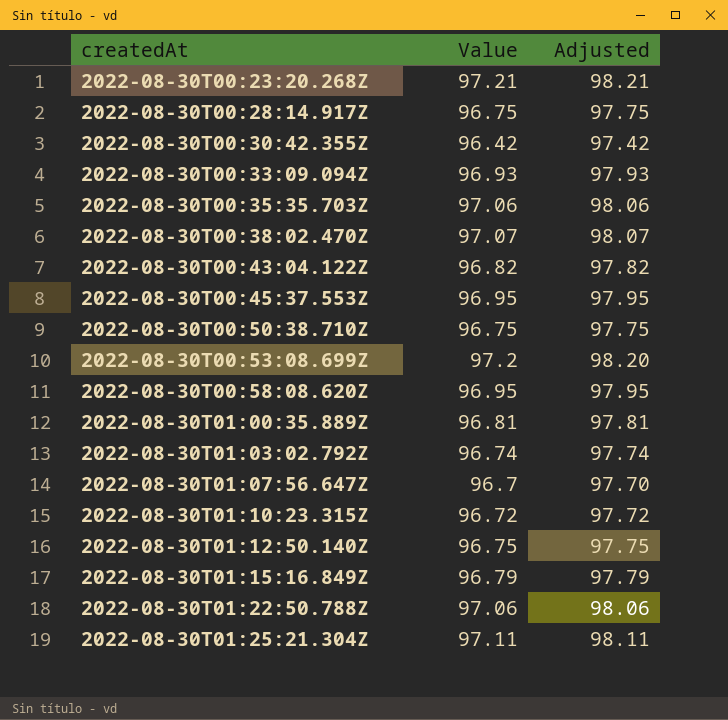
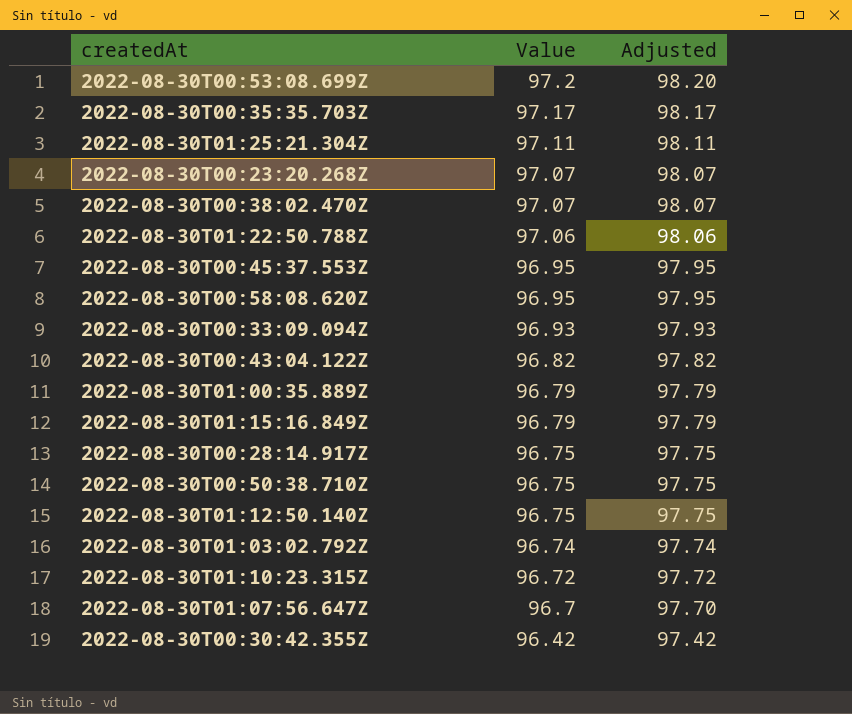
row order: createdAt ascending -> Value descending
2022-08-30T00:35:35.703Z | Value: 97.06 -> 97.17
2022-08-30T00:35:35.703Z | Adjusted: 98.06 -> 98.17
2022-08-30T00:23:20.268Z | Value: 97.21 -> 97.07
2022-08-30T00:23:20.268Z | Adjusted: 98.21 -> 98.07
2022-08-30T01:00:35.889Z | Value: 96.81 -> 96.79
2022-08-30T01:00:35.889Z | Adjusted: 97.81 -> 97.79

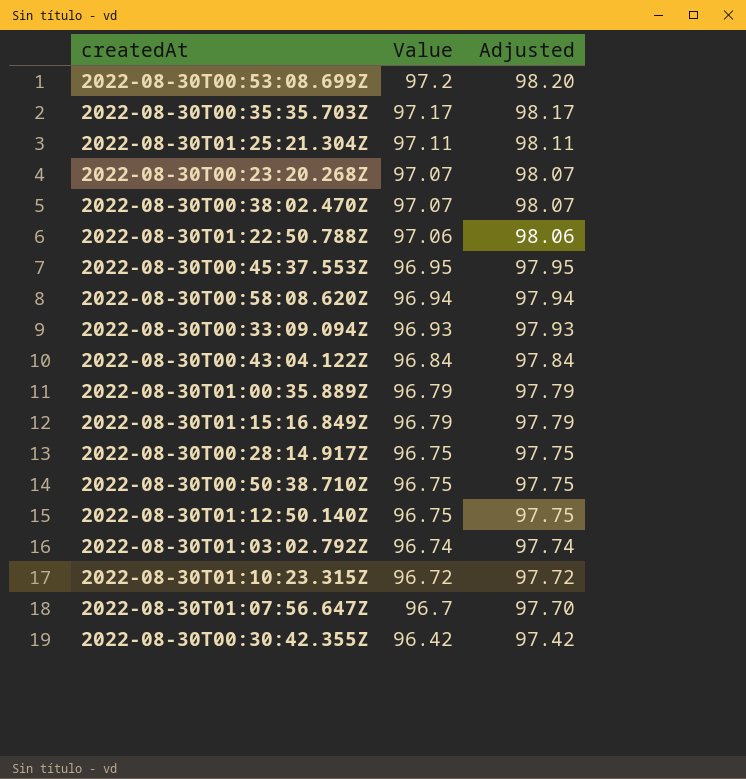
2022-08-30T00:58:08.620Z | Value: 96.95 -> 96.94
2022-08-30T00:58:08.620Z | Adjusted: 97.95 -> 97.94
2022-08-30T00:43:04.122Z | Value: 96.82 -> 96.84
2022-08-30T00:43:04.122Z | Adjusted: 97.82 -> 97.84

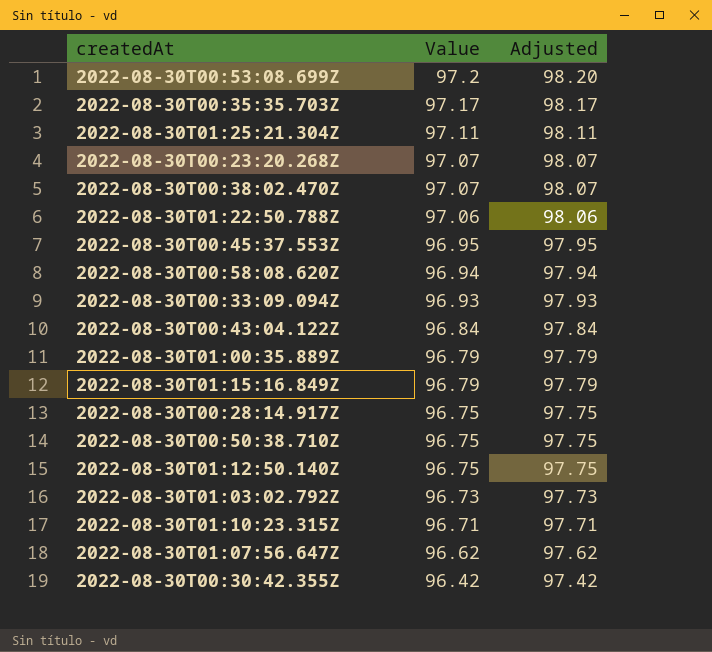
2022-08-30T01:03:02.792Z | Value: 96.74 -> 96.73
2022-08-30T01:03:02.792Z | Adjusted: 97.74 -> 97.73
2022-08-30T01:10:23.315Z | Value: 96.72 -> 96.71
2022-08-30T01:10:23.315Z | Adjusted: 97.72 -> 97.71
2022-08-30T01:07:56.647Z | Value: 96.7 -> 96.62
2022-08-30T01:07:56.647Z | Adjusted: 97.70 -> 97.62

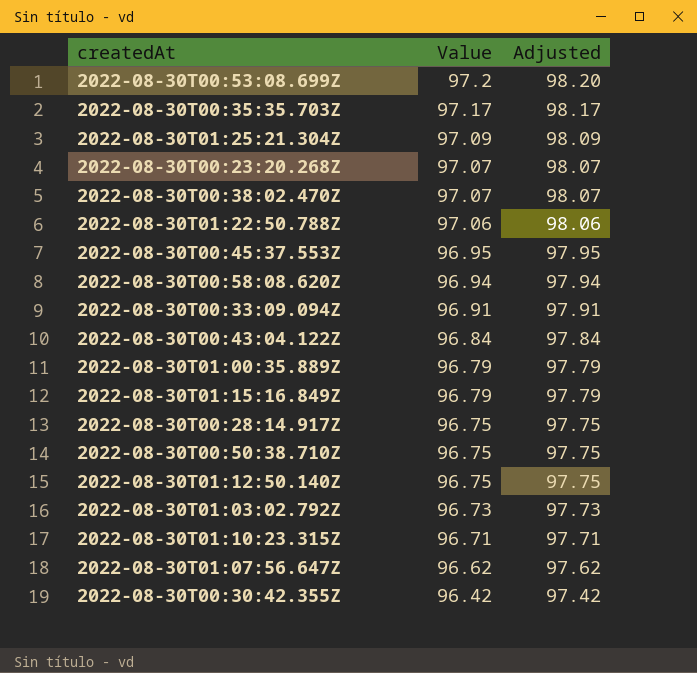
2022-08-30T01:25:21.304Z | Value: 97.11 -> 97.09
2022-08-30T01:25:21.304Z | Adjusted: 98.11 -> 98.09
2022-08-30T00:33:09.094Z | Value: 96.93 -> 96.91
2022-08-30T00:33:09.094Z | Adjusted: 97.93 -> 97.91

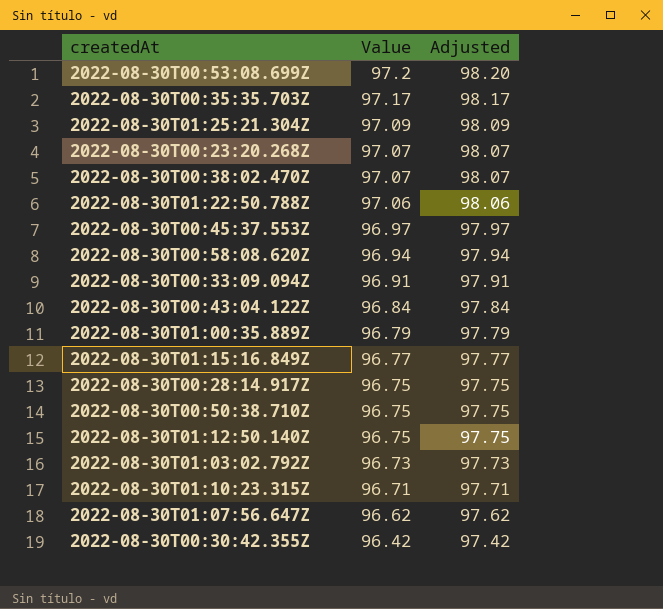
2022-08-30T00:45:37.553Z | Value: 96.95 -> 96.97
2022-08-30T00:45:37.553Z | Adjusted: 97.95 -> 97.97
2022-08-30T01:15:16.849Z | Value: 96.79 -> 96.77
2022-08-30T01:15:16.849Z | Adjusted: 97.79 -> 97.77

